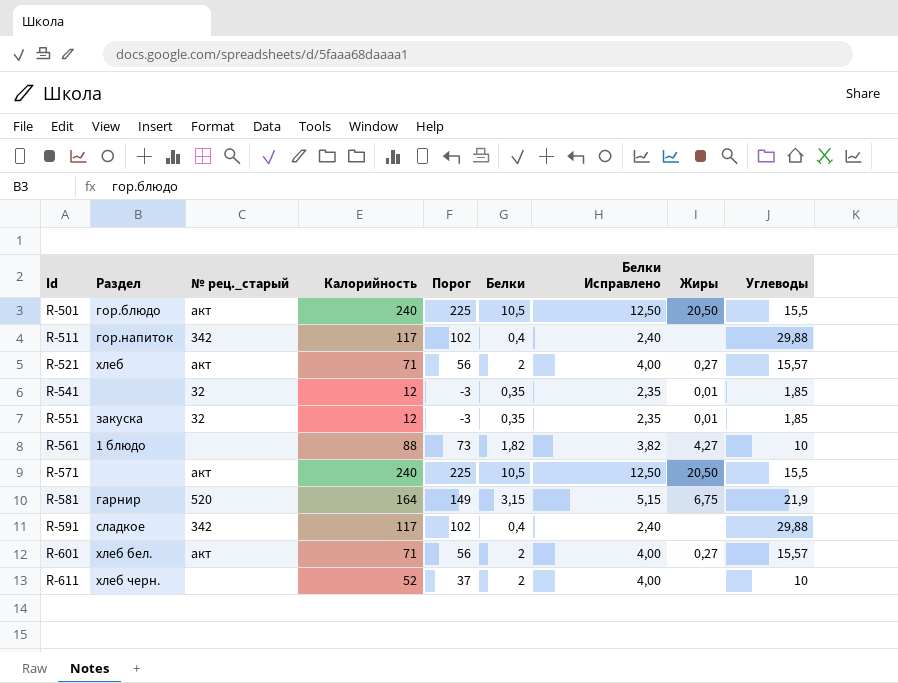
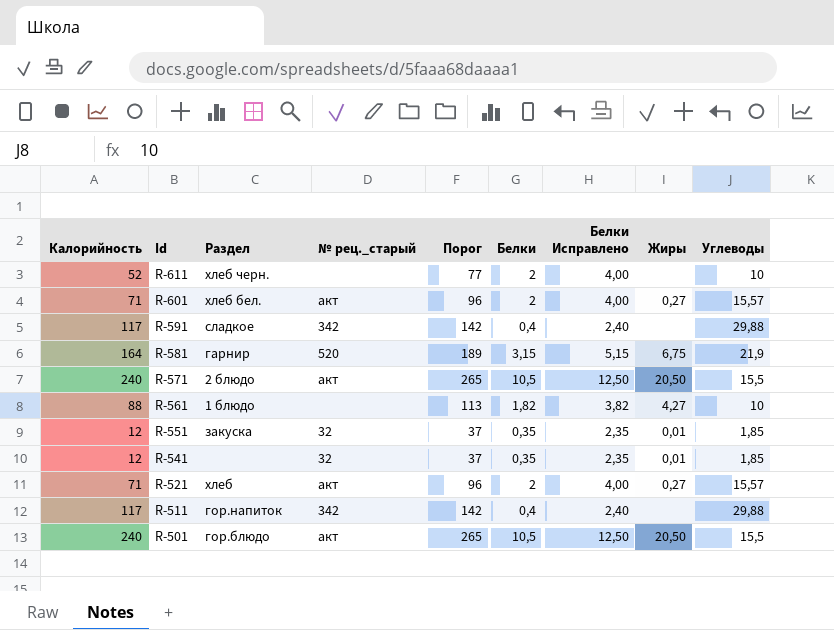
row order: Id ascending -> Id descending
column Калорийность | position: 4 -> 1
column Порог | formula: [Калорийность] - 15 -> [Калорийность] + 25
R-571 | Раздел: none -> 2 блюдо

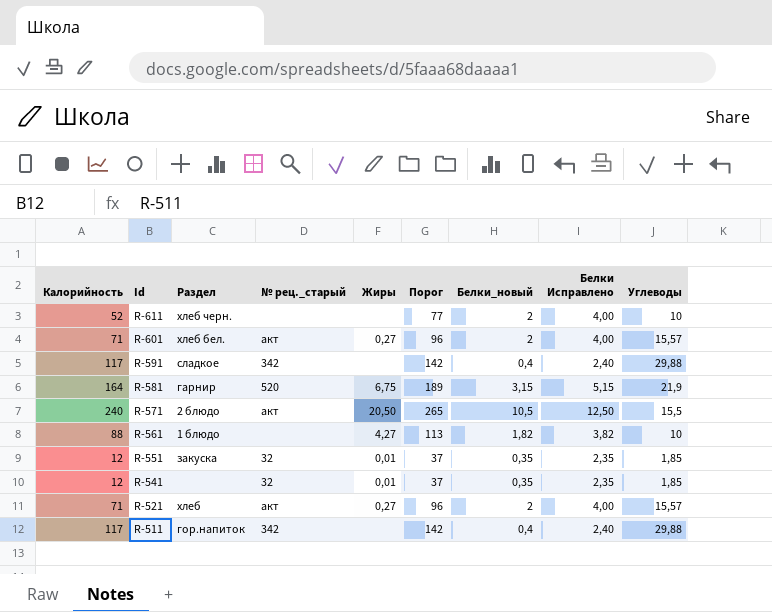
column Жиры | position: 8 -> 5
column name: Белки -> Белки_новый
row R-501: 240 | гор.блюдо | акт | 265 | 10,5 | 12,50 | 20,50 | 15,5 -> none

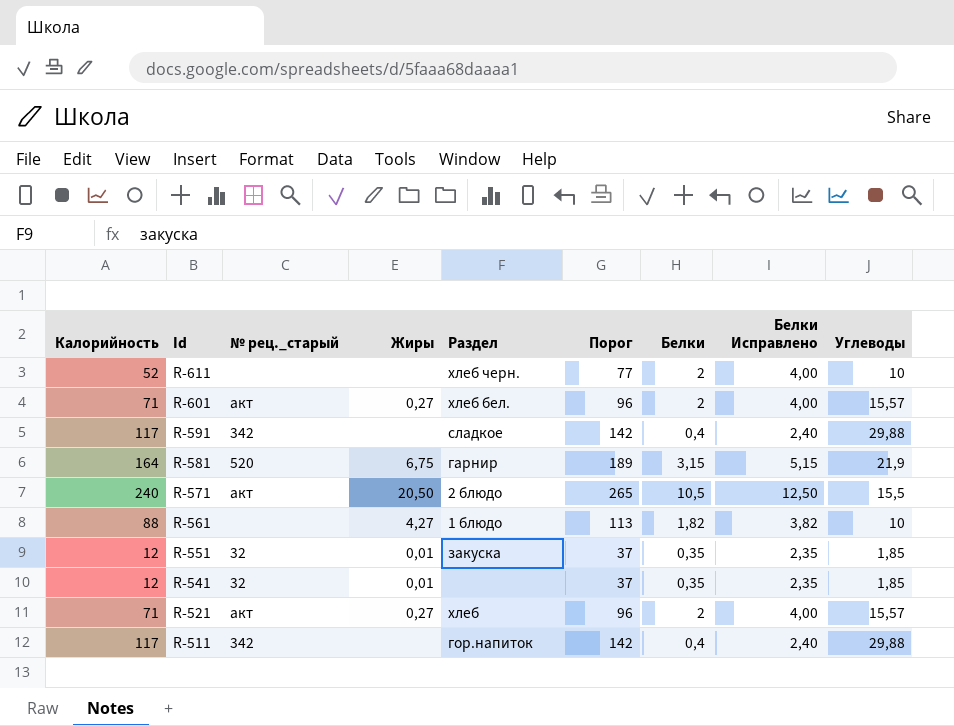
column Раздел | position: 3 -> 5
column name: Белки_новый -> Белки

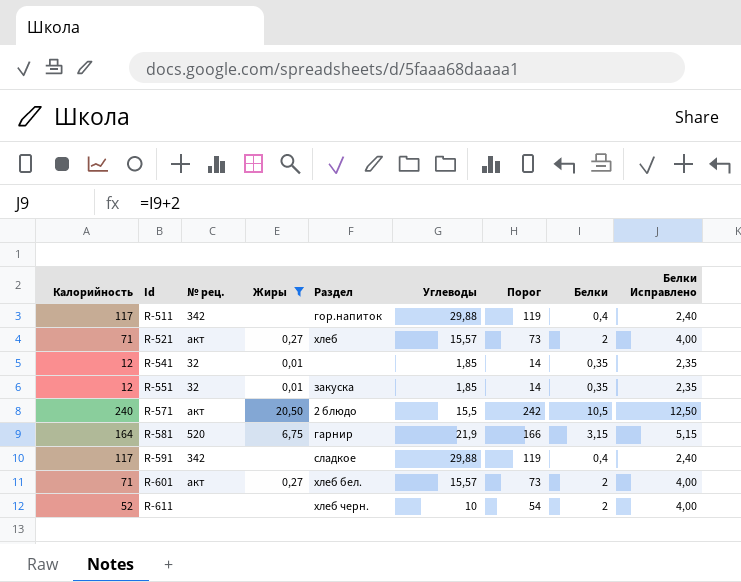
filter: none -> Жиры != 4,27
row order: Id descending -> Id ascending
column name: № рец._старый -> № рец.
column Углеводы | position: 9 -> 6
column Порог | formula: [Калорийность] + 25 -> [Калорийность] + 2

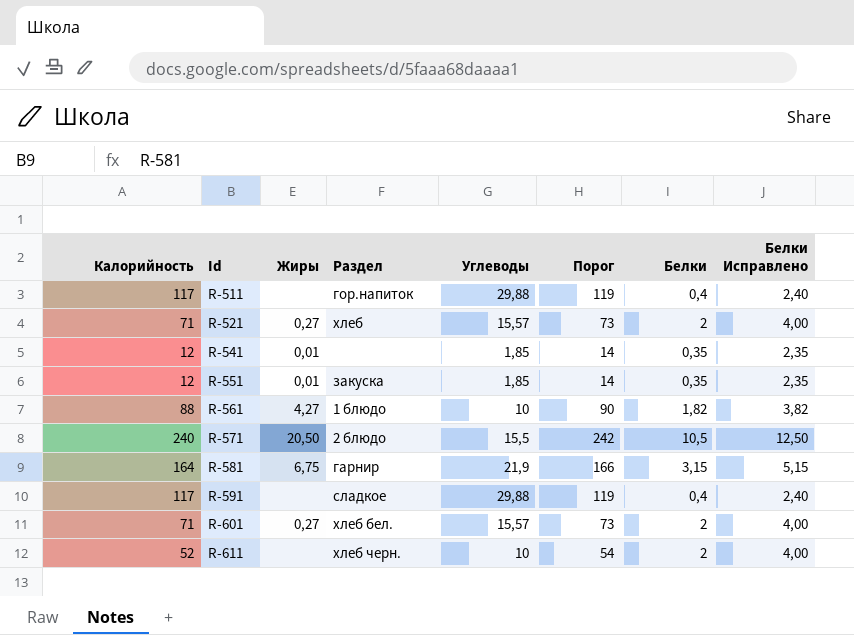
filter: Жиры != 4,27 -> none
column № рец. | position: 3 -> none

